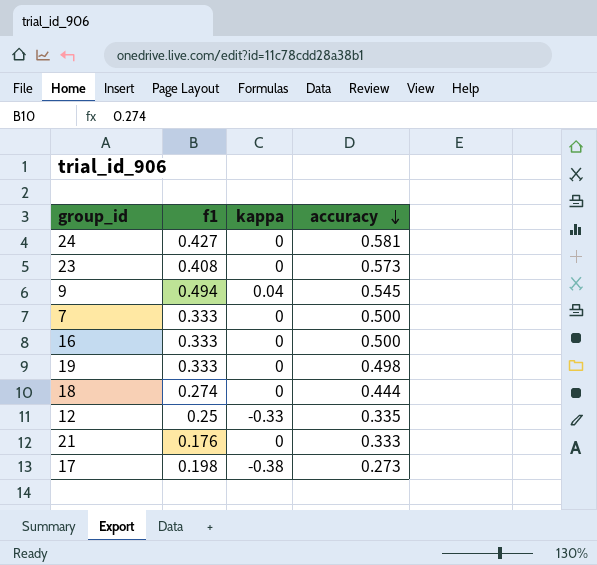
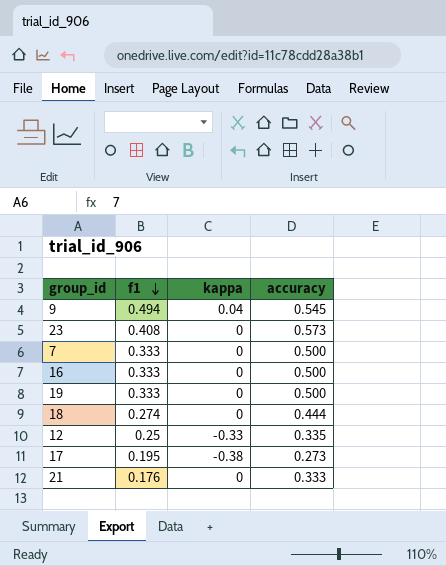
row order: accuracy descending -> f1 descending
row 24: 0.427 | 0 | 0.581 -> none
19 | accuracy: 0.498 -> 0.500
17 | f1: 0.198 -> 0.195

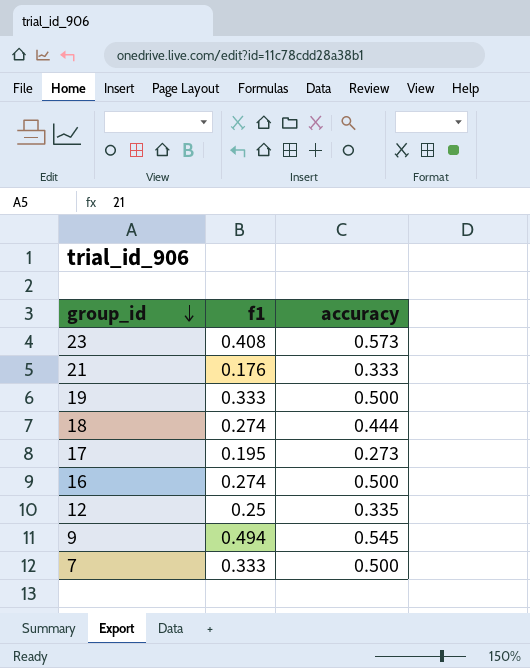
row order: f1 descending -> group_id descending
column kappa | position: 3 -> none
16 | f1: 0.333 -> 0.274

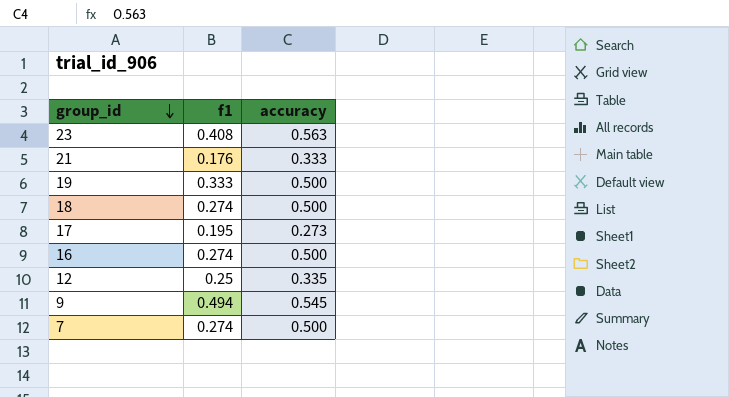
23 | accuracy: 0.573 -> 0.563
18 | accuracy: 0.444 -> 0.500
7 | f1: 0.333 -> 0.274

